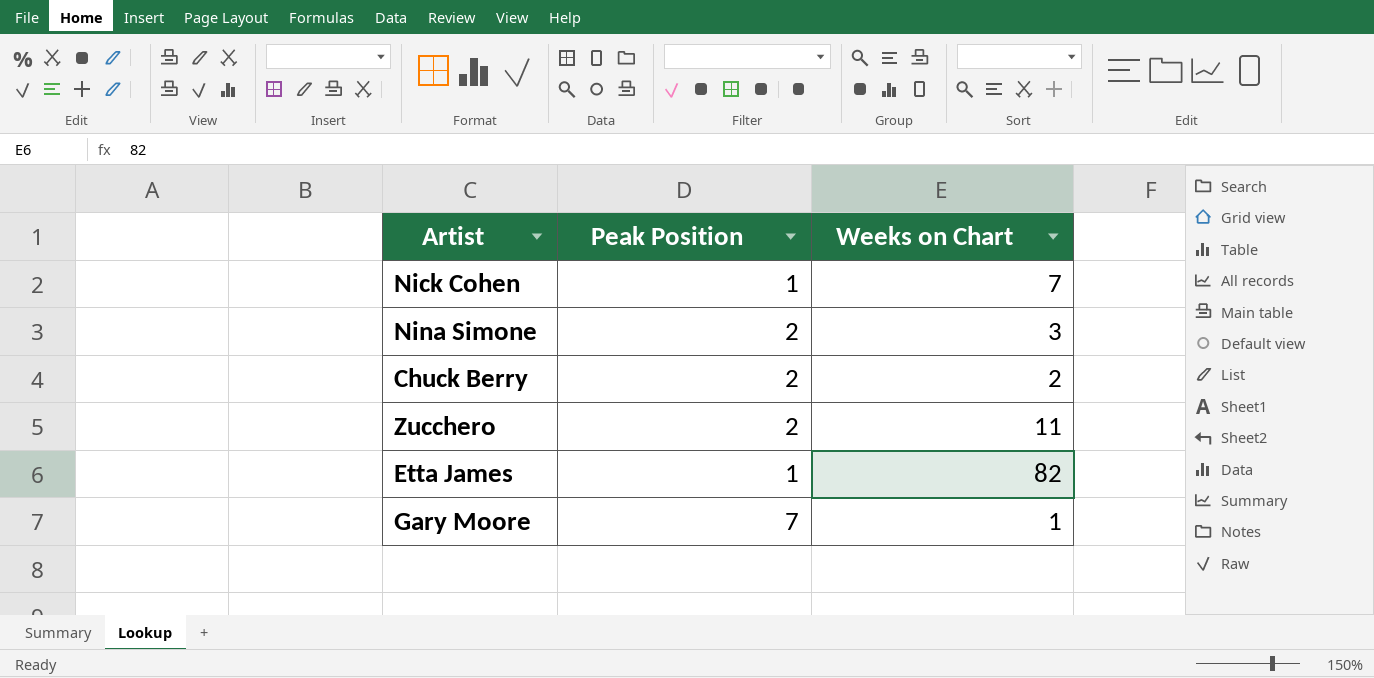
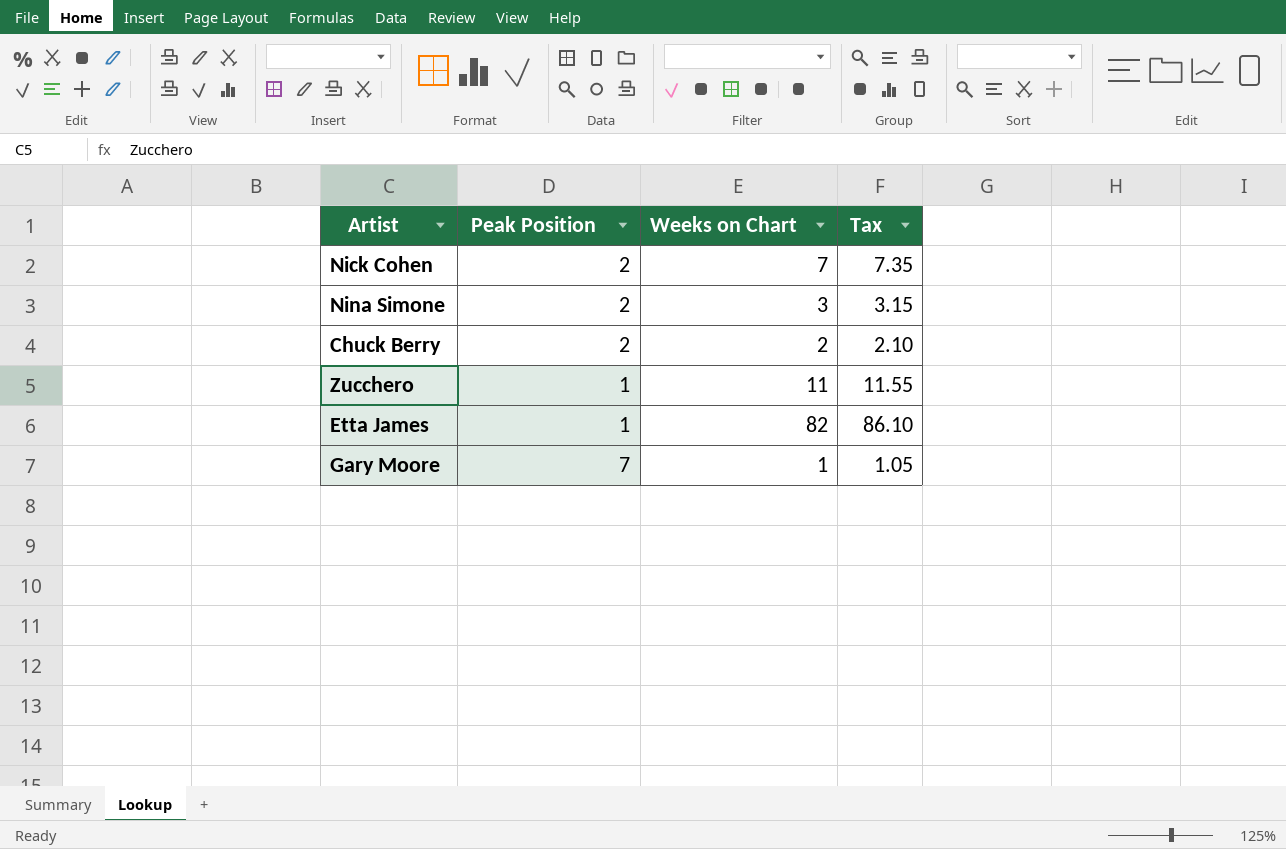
column Tax | formula: none -> [Weeks on Chart] * 1.05
Nick Cohen | Peak Position: 1 -> 2
Zucchero | Peak Position: 2 -> 1

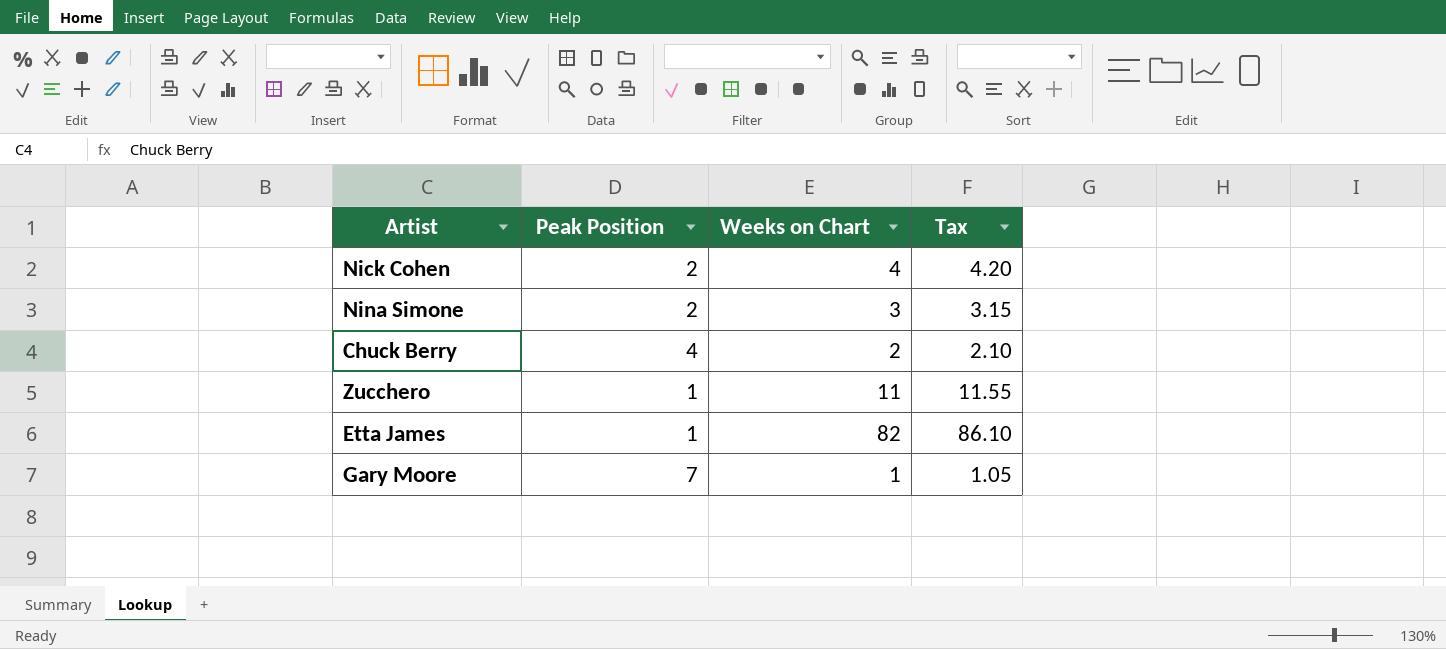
Nick Cohen | Weeks on Chart: 7 -> 4
Nick Cohen | Tax: 7.35 -> 4.20
Chuck Berry | Peak Position: 2 -> 4

